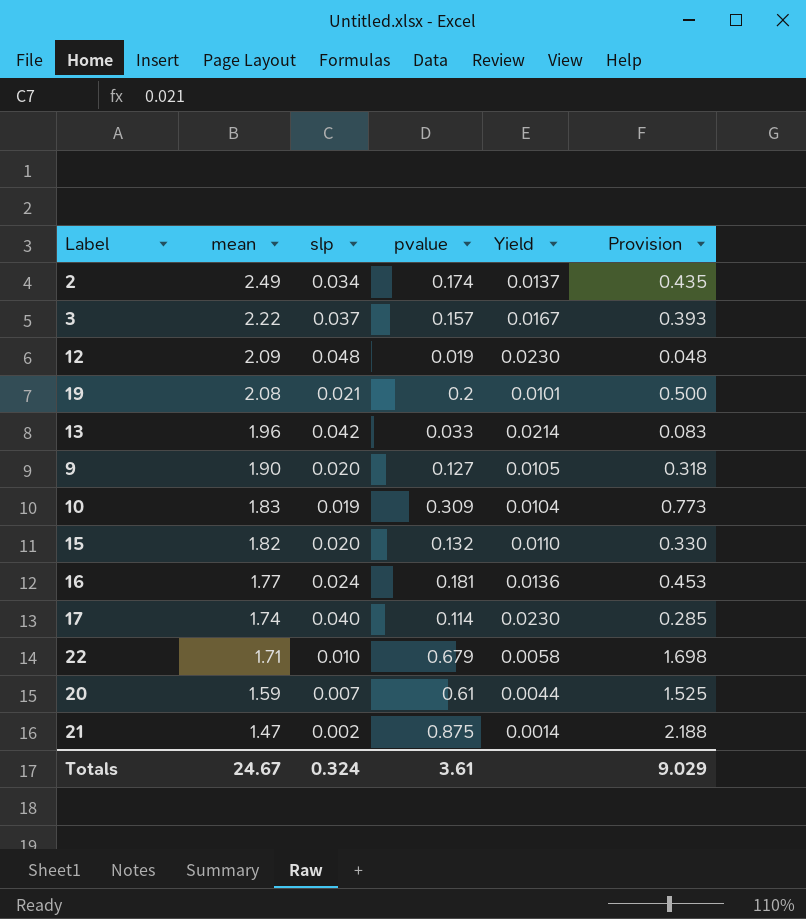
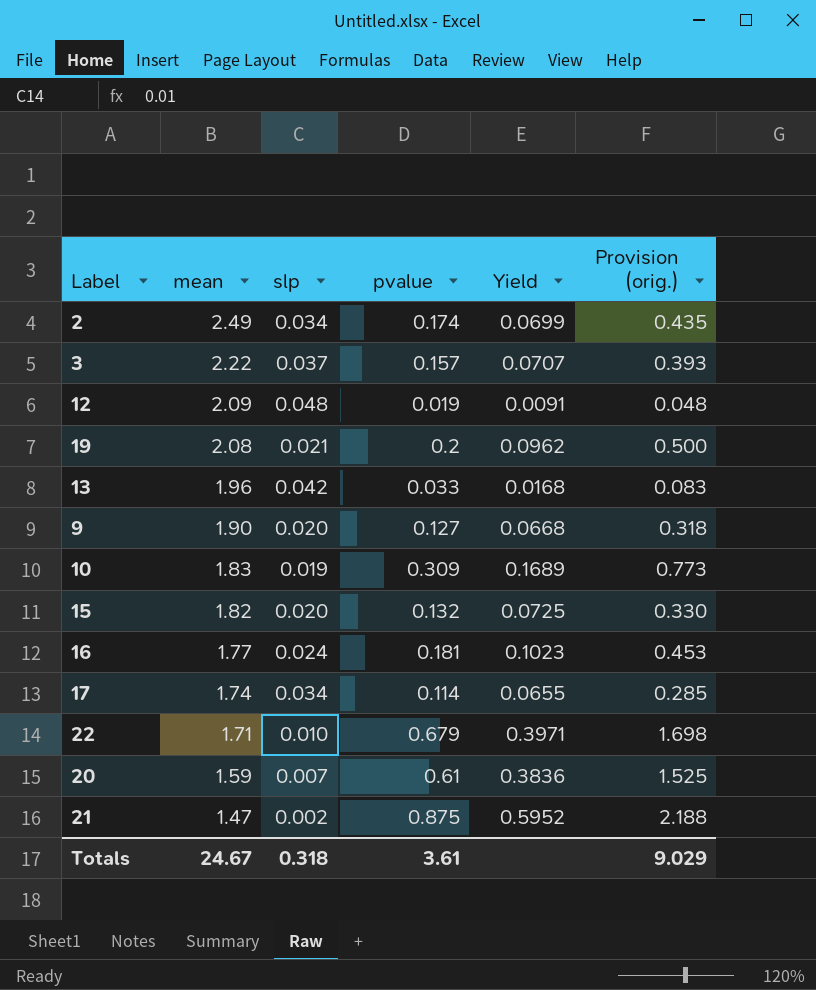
column Yield | formula: [slp] / [mean] -> [pvalue] / [mean]
column name: Provision -> Provision (orig.)
17 | slp: 0.040 -> 0.034
Totals | slp: 0.324 -> 0.318

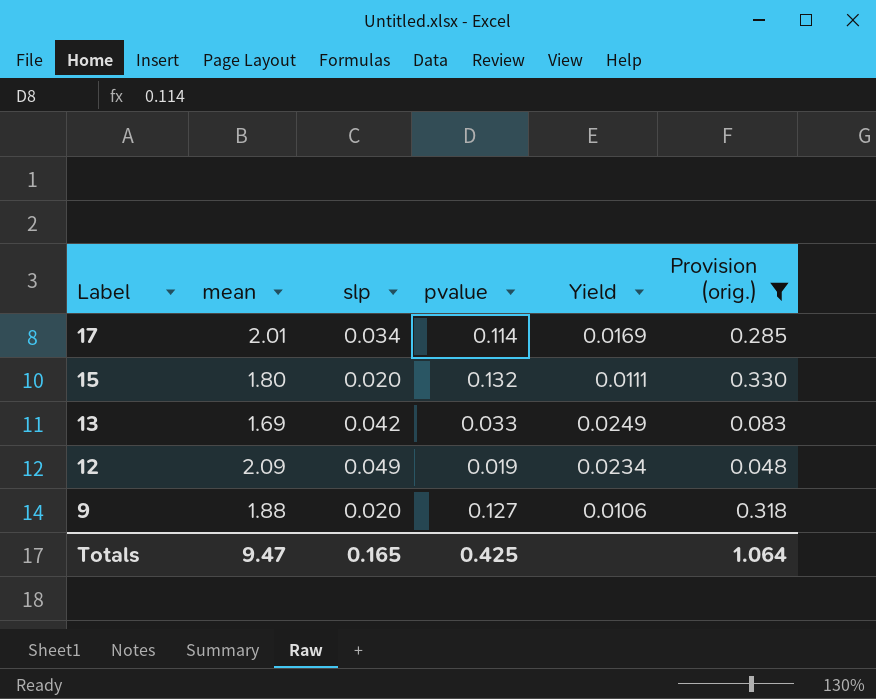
filter: none -> Provision (orig.) <= 0.330
row order: mean descending -> Label descending
column Yield | formula: [pvalue] / [mean] -> [slp] / [mean]
17 | mean: 1.74 -> 2.01
15 | mean: 1.82 -> 1.80
13 | mean: 1.96 -> 1.69
12 | slp: 0.048 -> 0.049
9 | mean: 1.90 -> 1.88
Totals | mean: 24.67 -> 9.47
Totals | slp: 0.318 -> 0.165
Totals | pvalue: 3.61 -> 0.425
Totals | Provision (orig.): 9.029 -> 1.064

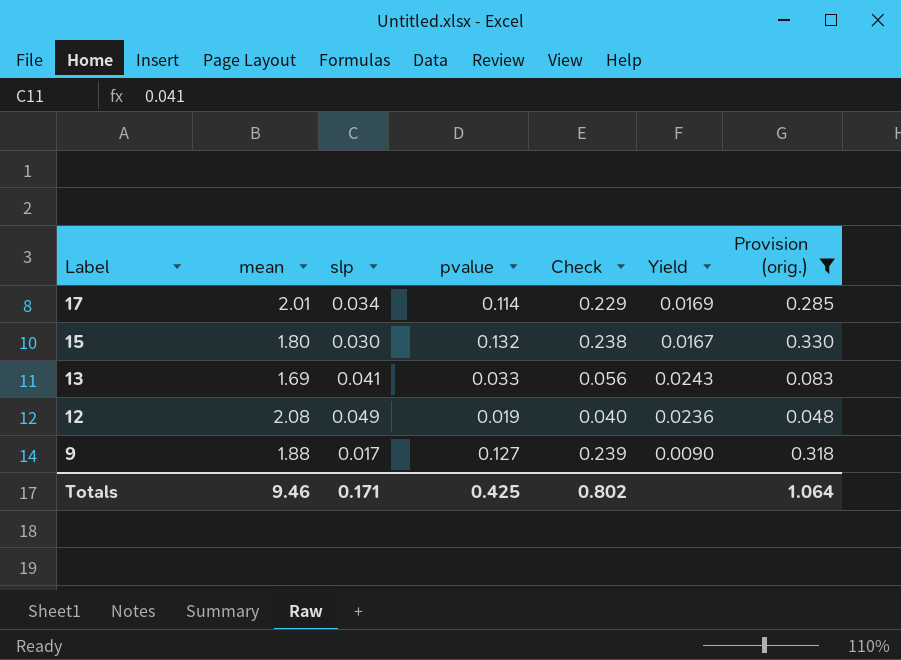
column Check | formula: none -> [mean] * [pvalue]
15 | slp: 0.020 -> 0.030
15 | Yield: 0.0111 -> 0.0167
13 | slp: 0.042 -> 0.041
13 | Yield: 0.0249 -> 0.0243
12 | mean: 2.09 -> 2.08
12 | Yield: 0.0234 -> 0.0236
9 | slp: 0.020 -> 0.017
9 | Yield: 0.0106 -> 0.0090
Totals | mean: 9.47 -> 9.46
Totals | slp: 0.165 -> 0.171

